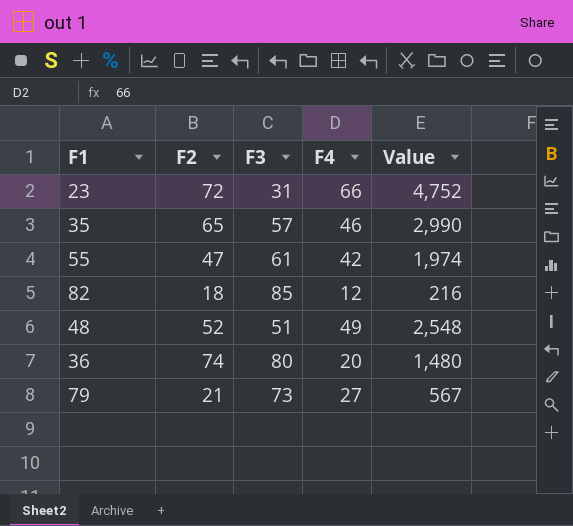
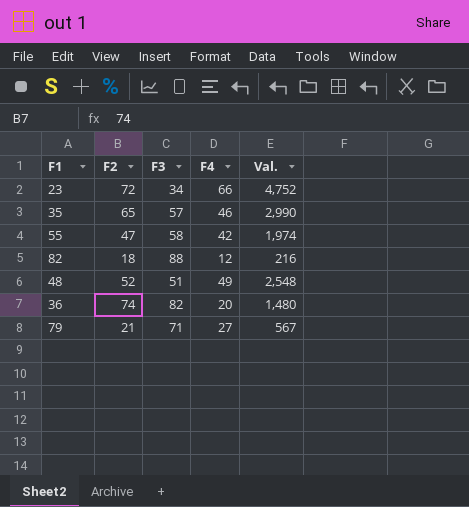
column name: Value -> Val.
23 | F3: 31 -> 34
55 | F3: 61 -> 58
82 | F3: 85 -> 88
36 | F3: 80 -> 82
79 | F3: 73 -> 71

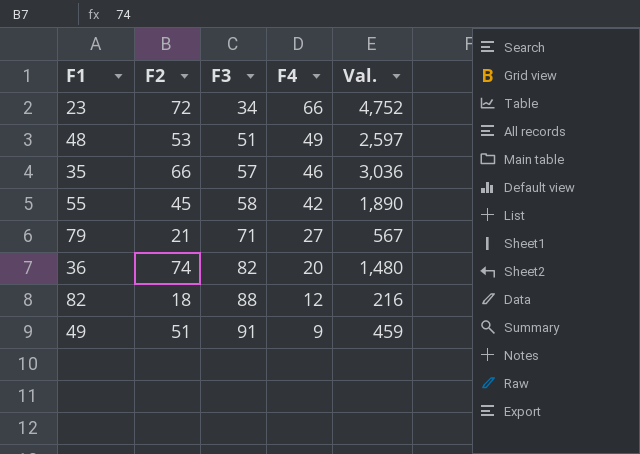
row order: none -> F3 ascending
48 | F2: 52 -> 53
48 | Val.: 2,548 -> 2,597
35 | F2: 65 -> 66
35 | Val.: 2,990 -> 3,036
55 | F2: 47 -> 45
55 | Val.: 1,974 -> 1,890
row 49: none -> 51 | 91 | 9 | 459

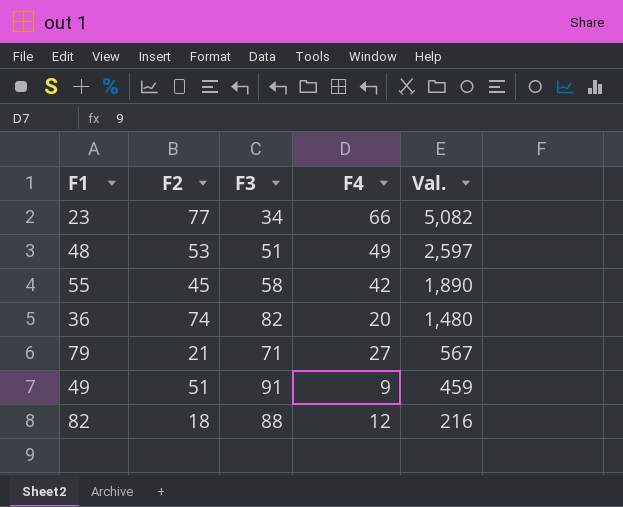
row order: F3 ascending -> Val. descending
row 35: 66 | 57 | 46 | 3,036 -> none
23 | F2: 72 -> 77
23 | Val.: 4,752 -> 5,082

